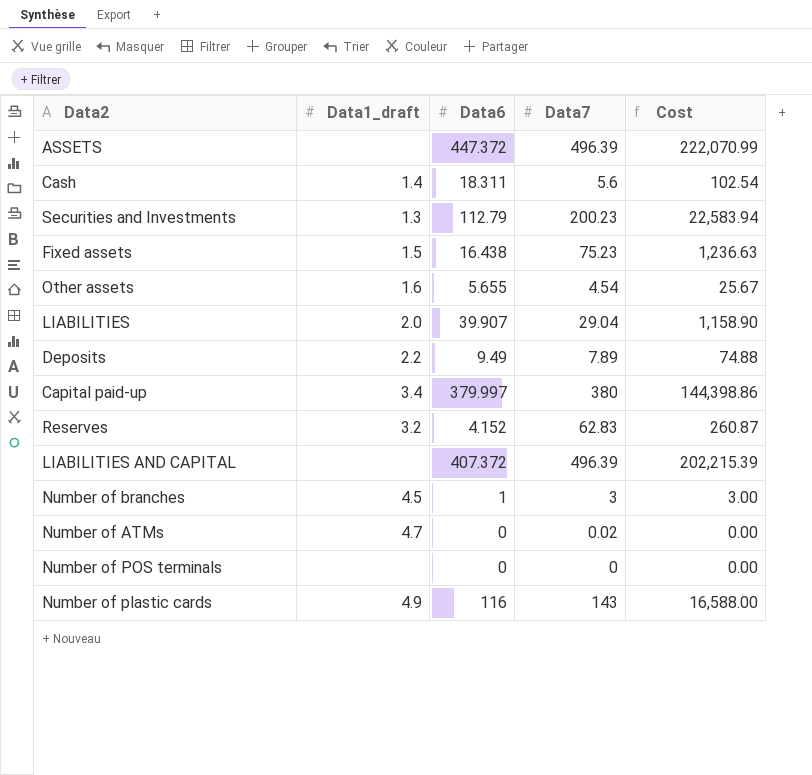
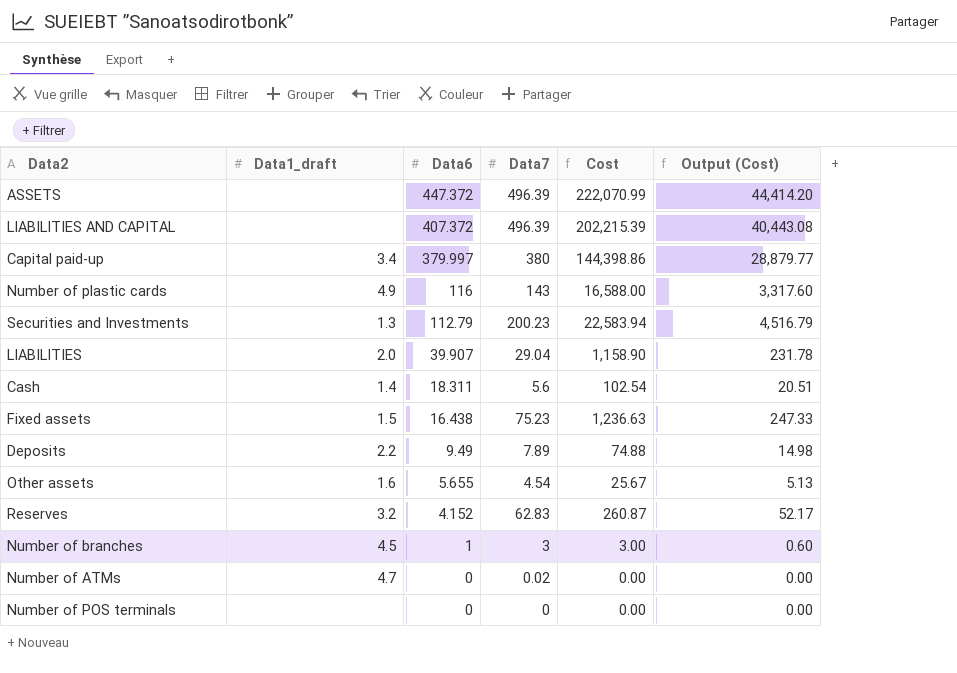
row order: none -> Data6 descending
column Output (Cost) | formula: none -> [Cost] * 0.2

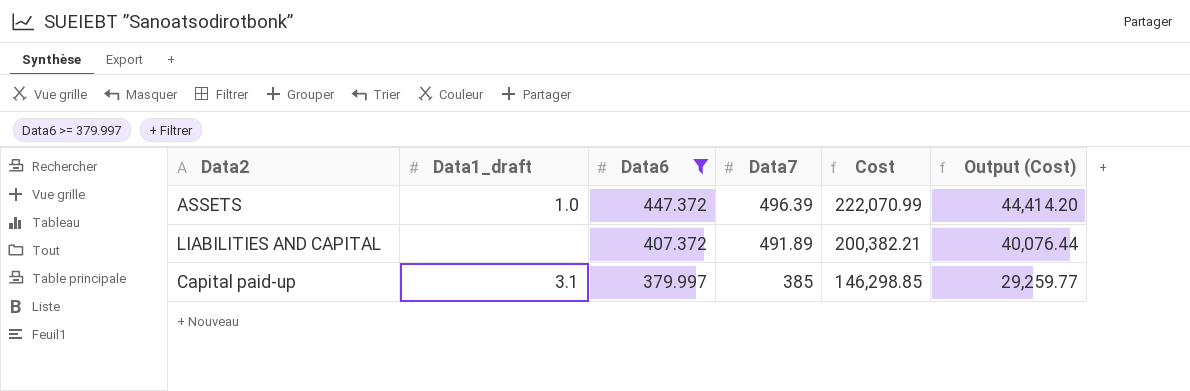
filter: none -> Data6 >= 379.997
АSSETS | Data1_draft: none -> 1.0
LIABILITIES AND CAPITAL | Data7: 496.39 -> 491.89
LIABILITIES AND CAPITAL | Cost: 202,215.39 -> 200,382.21
LIABILITIES AND CAPITAL | Output (Cost): 40,443.08 -> 40,076.44
Сapital paid-up | Data1_draft: 3.4 -> 3.1
Сapital paid-up | Data7: 380 -> 385
Сapital paid-up | Cost: 144,398.86 -> 146,298.85
Сapital paid-up | Output (Cost): 28,879.77 -> 29,259.77

